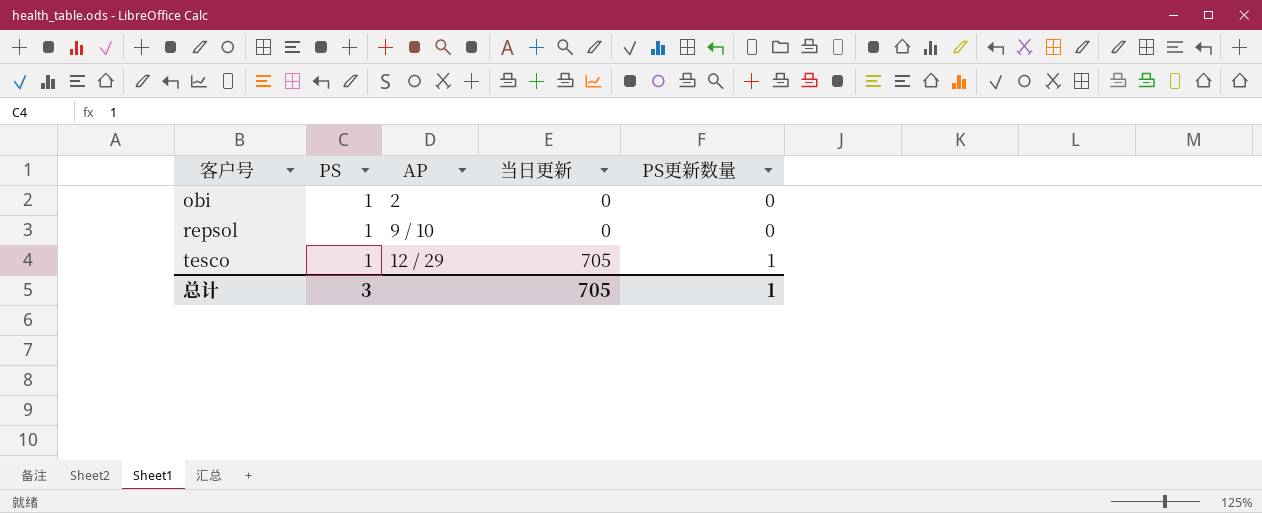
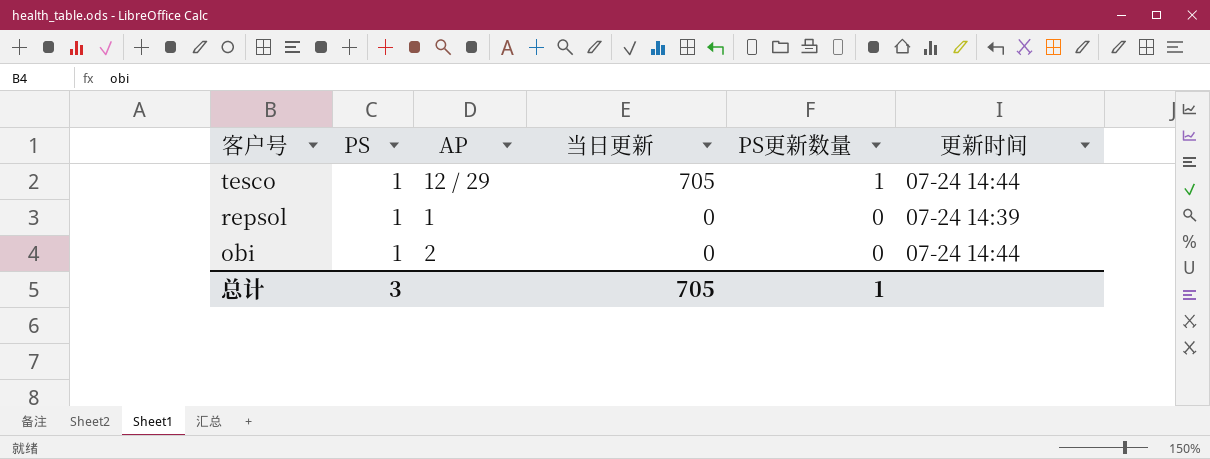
row order: 客户号 ascending -> 客户号 descending
column 更新时间 | position: none -> 6
repsol | AP: 9 / 10 -> 1

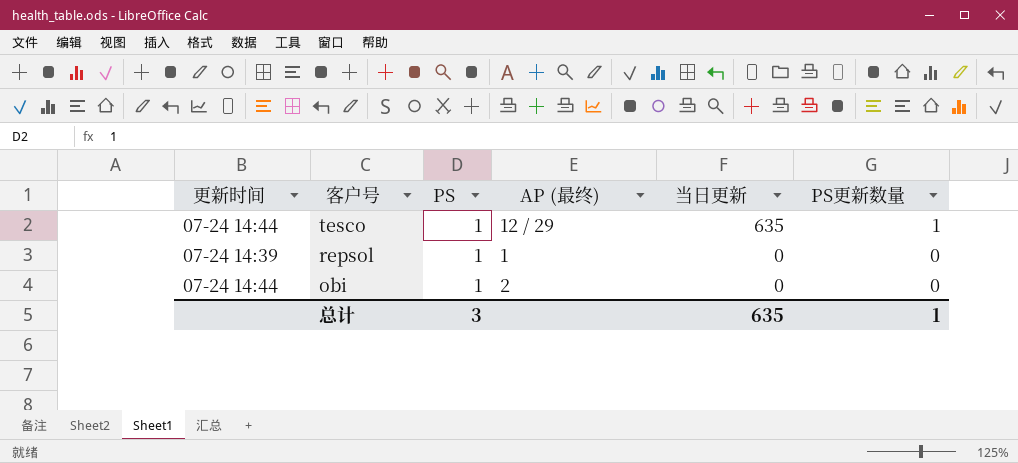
column 更新时间 | position: 6 -> 1
column name: AP -> AP (最终)
tesco | 当日更新: 705 -> 635
总计 | 当日更新: 705 -> 635

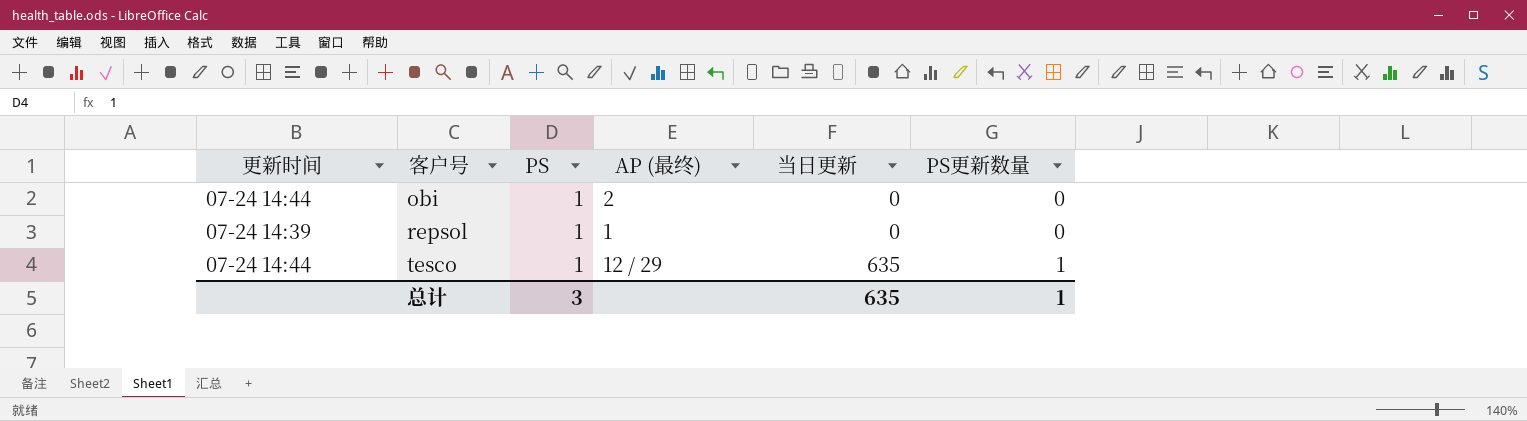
row order: 客户号 descending -> 客户号 ascending

